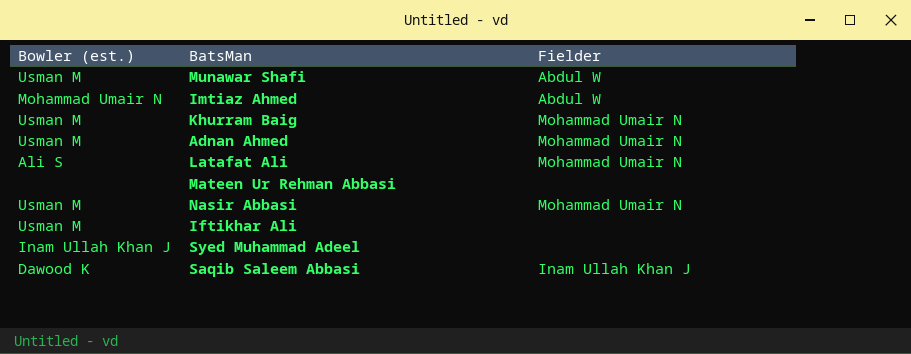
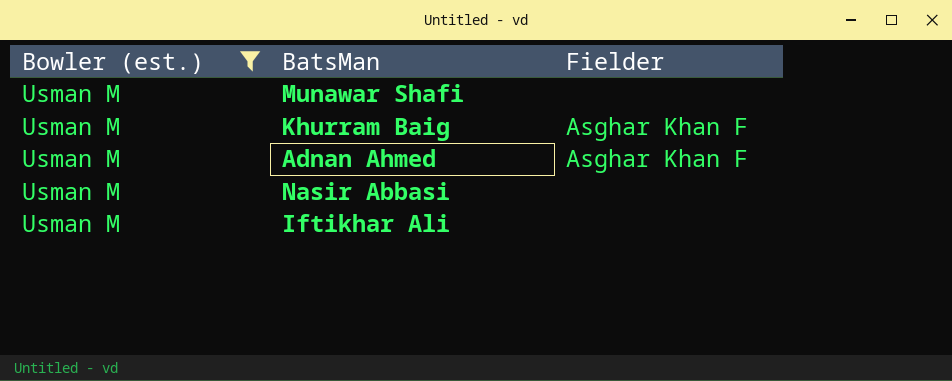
filter: none -> Bowler (est.) = Usman M
Munawar Shafi | Fielder: Abdul W -> none
Khurram Baig | Fielder: Mohammad Umair N -> Asghar Khan F
Adnan Ahmed | Fielder: Mohammad Umair N -> Asghar Khan F
Nasir Abbasi | Fielder: Mohammad Umair N -> none

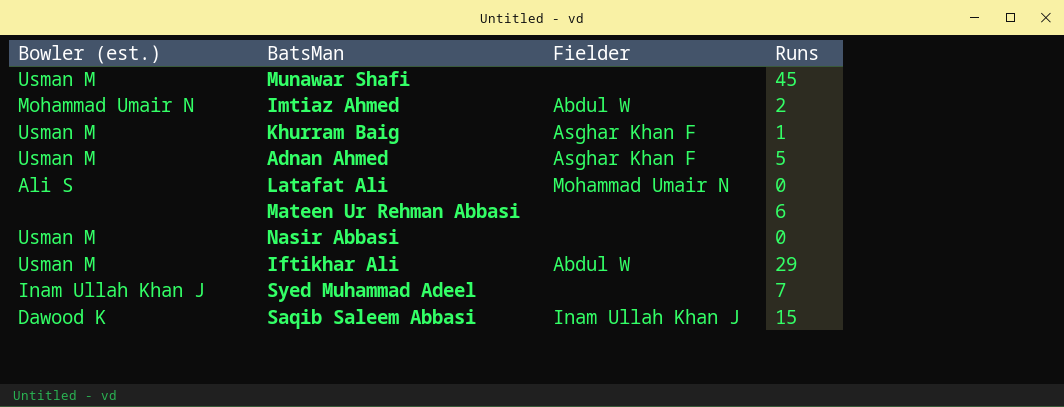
filter: Bowler (est.) = Usman M -> none
column Runs | position: none -> 4
Iftikhar Ali | Fielder: none -> Abdul W

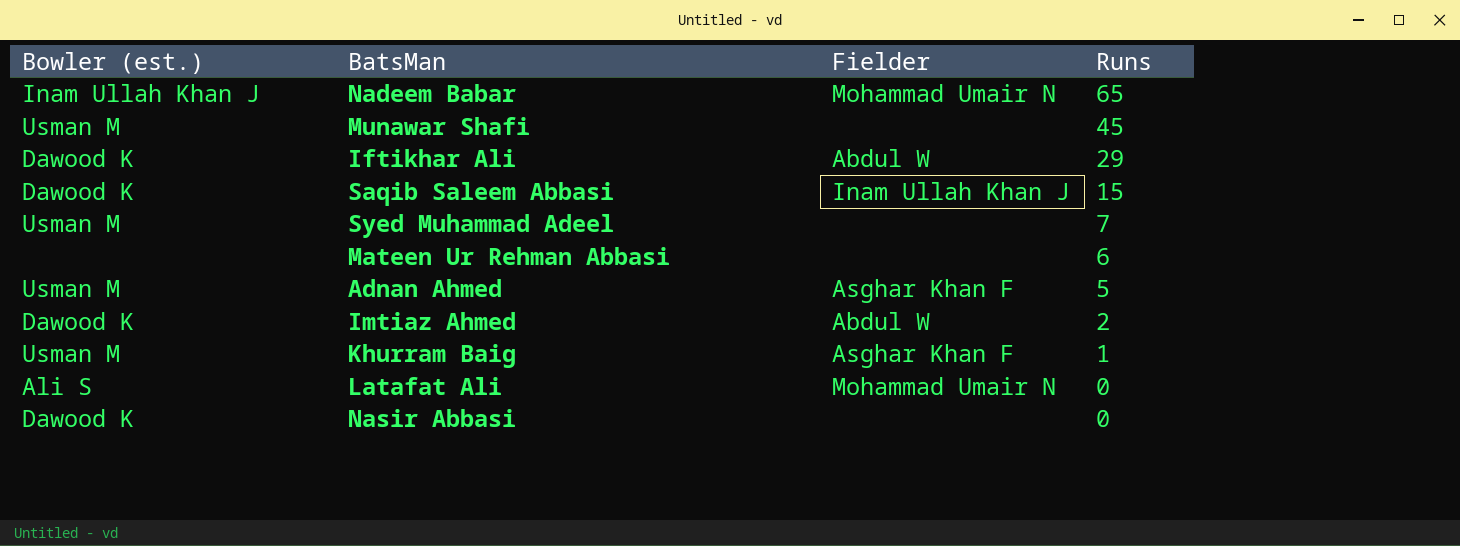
row order: none -> Runs descending
row Nadeem Babar: none -> Inam Ullah Khan J | Mohammad Umair N | 65
Iftikhar Ali | Bowler (est.): Usman M -> Dawood K
Syed Muhammad Adeel | Bowler (est.): Inam Ullah Khan J -> Usman M
Imtiaz Ahmed | Bowler (est.): Mohammad Umair N -> Dawood K
Nasir Abbasi | Bowler (est.): Usman M -> Dawood K

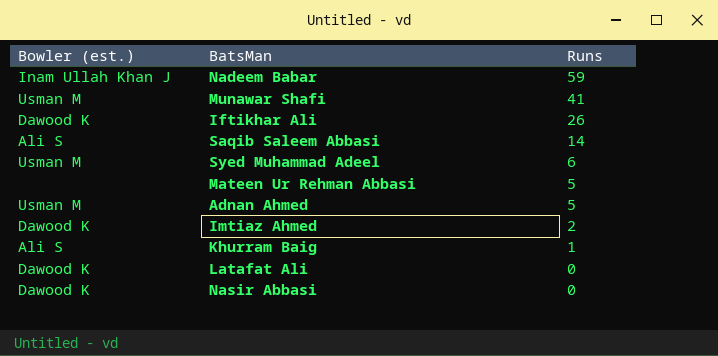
column Fielder | position: 3 -> none
Nadeem Babar | Runs: 65 -> 59
Munawar Shafi | Runs: 45 -> 41
Iftikhar Ali | Runs: 29 -> 26
Saqib Saleem Abbasi | Bowler (est.): Dawood K -> Ali S
Saqib Saleem Abbasi | Runs: 15 -> 14
Syed Muhammad Adeel | Runs: 7 -> 6
Mateen Ur Rehman Abbasi | Runs: 6 -> 5
Khurram Baig | Bowler (est.): Usman M -> Ali S
Latafat Ali | Bowler (est.): Ali S -> Dawood K

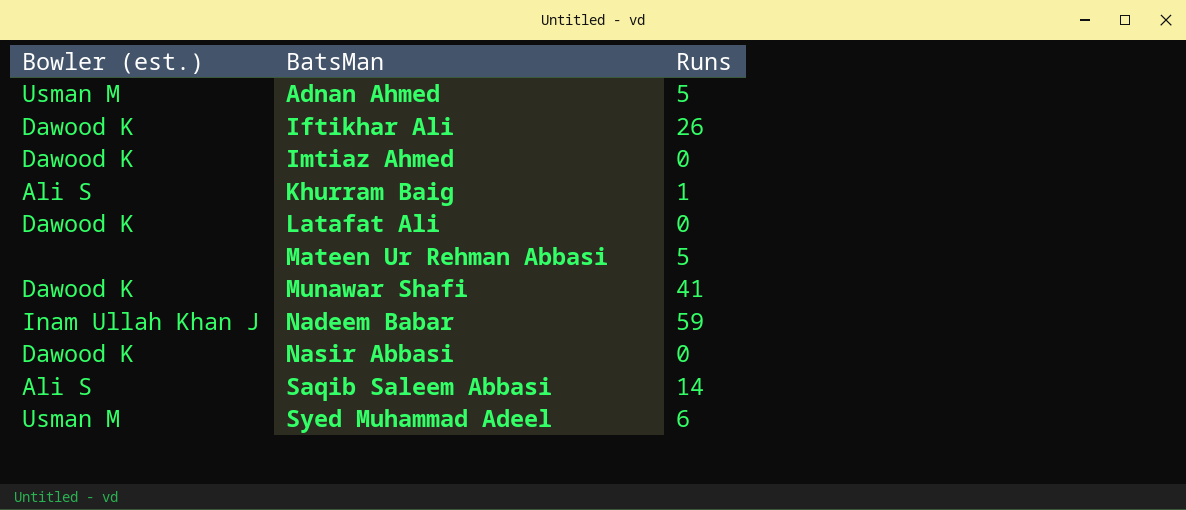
row order: Runs descending -> BatsMan ascending
Imtiaz Ahmed | Runs: 2 -> 0
Munawar Shafi | Bowler (est.): Usman M -> Dawood K

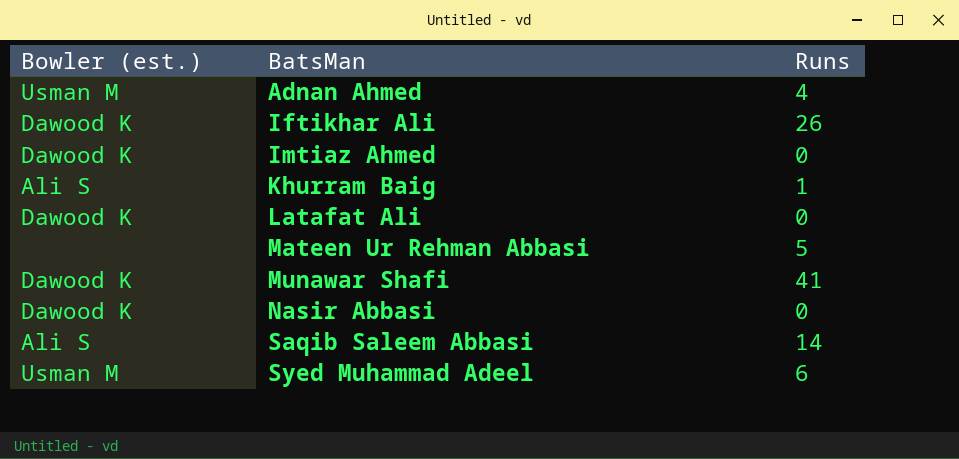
row Nadeem Babar: Inam Ullah Khan J | 59 -> none
Adnan Ahmed | Runs: 5 -> 4

